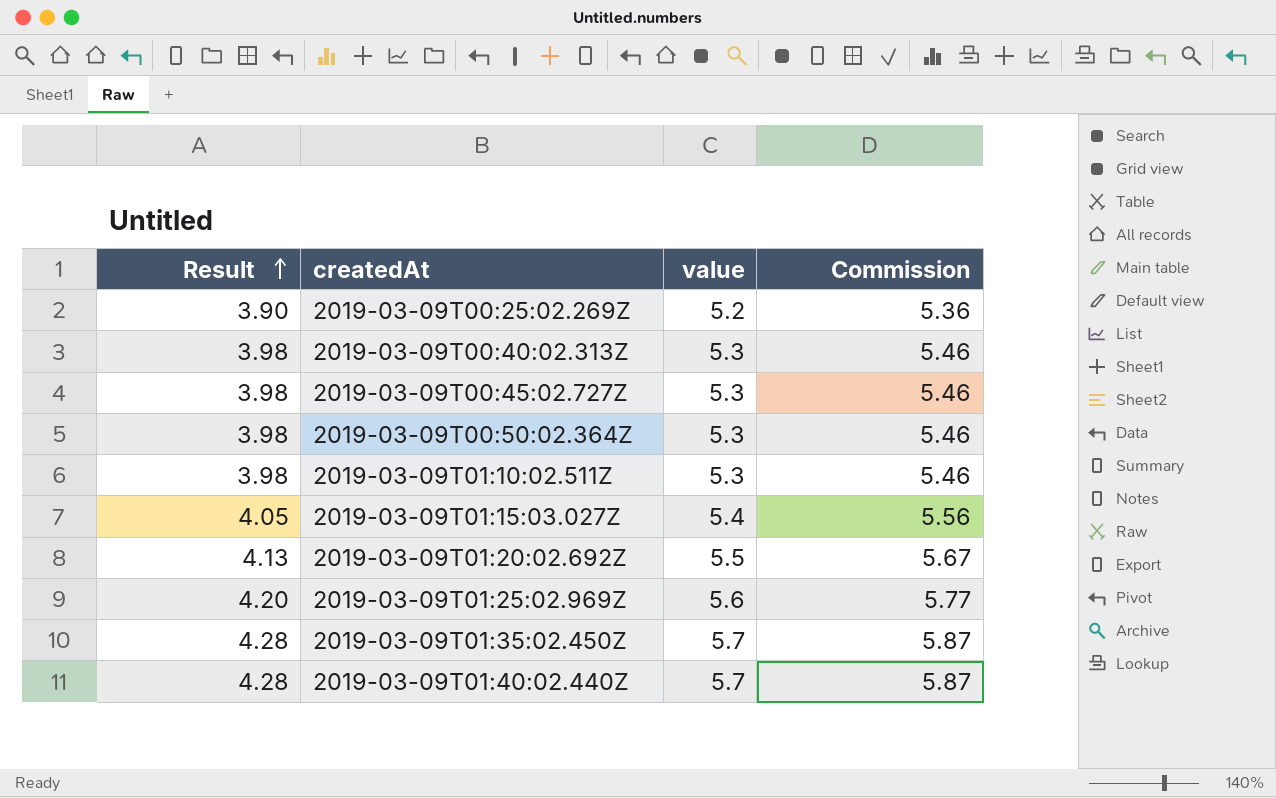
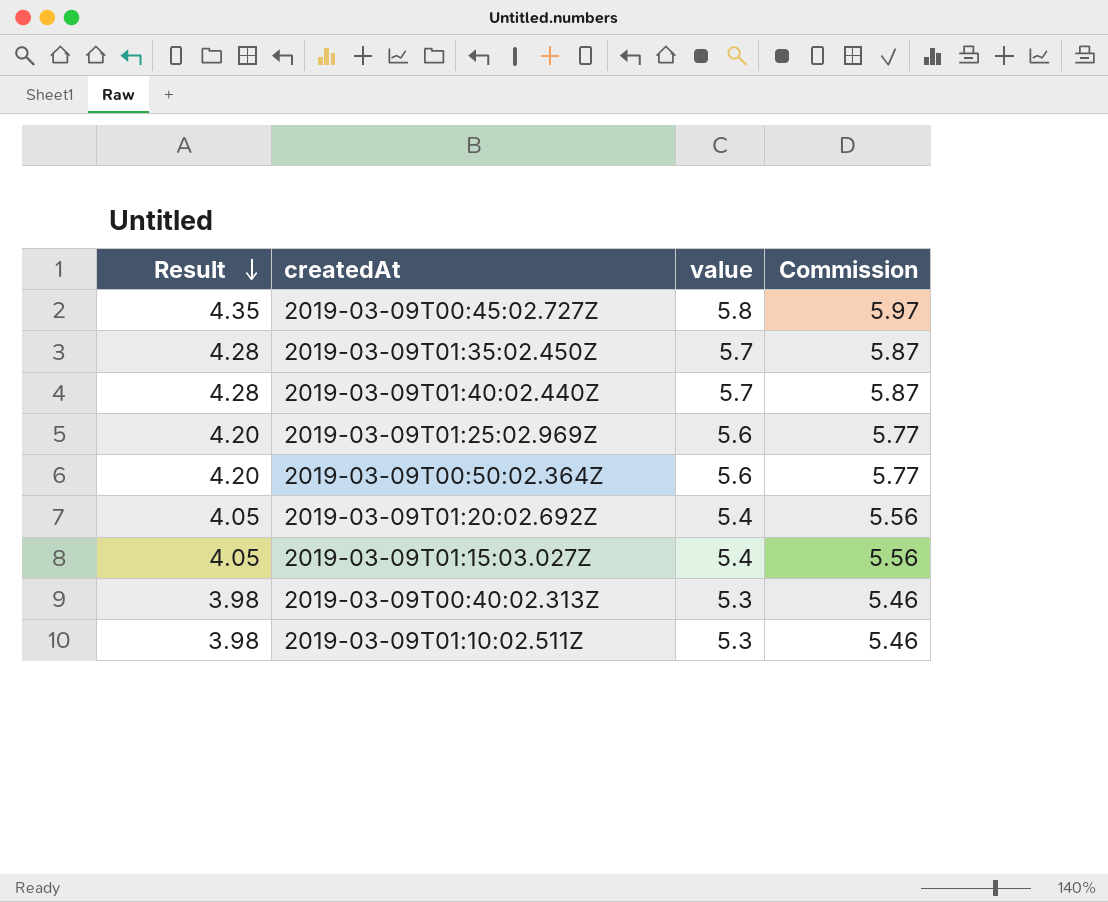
row order: Result ascending -> Result descending
row 2019-03-09T00:25:02.269Z: 3.90 | 5.2 | 5.36 -> none
2019-03-09T00:45:02.727Z | Result: 3.98 -> 4.35
2019-03-09T00:45:02.727Z | value: 5.3 -> 5.8
2019-03-09T00:45:02.727Z | Commission: 5.46 -> 5.97
2019-03-09T00:50:02.364Z | Result: 3.98 -> 4.20
2019-03-09T00:50:02.364Z | value: 5.3 -> 5.6
2019-03-09T00:50:02.364Z | Commission: 5.46 -> 5.77
2019-03-09T01:20:02.692Z | Result: 4.13 -> 4.05
2019-03-09T01:20:02.692Z | value: 5.5 -> 5.4
2019-03-09T01:20:02.692Z | Commission: 5.67 -> 5.56

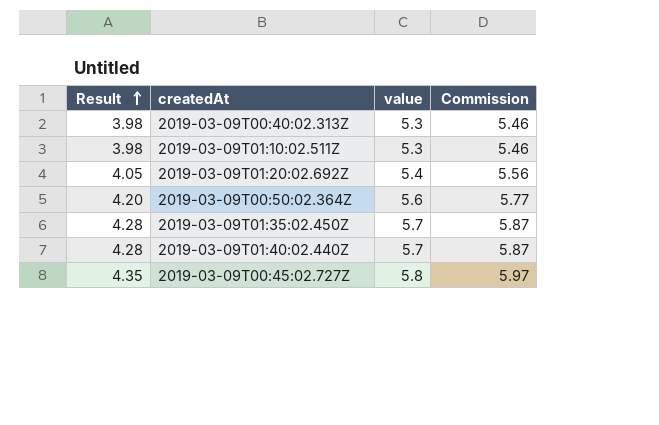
row order: Result descending -> Result ascending
row 2019-03-09T01:25:02.969Z: 4.20 | 5.6 | 5.77 -> none
row 2019-03-09T01:15:03.027Z: 4.05 | 5.4 | 5.56 -> none

